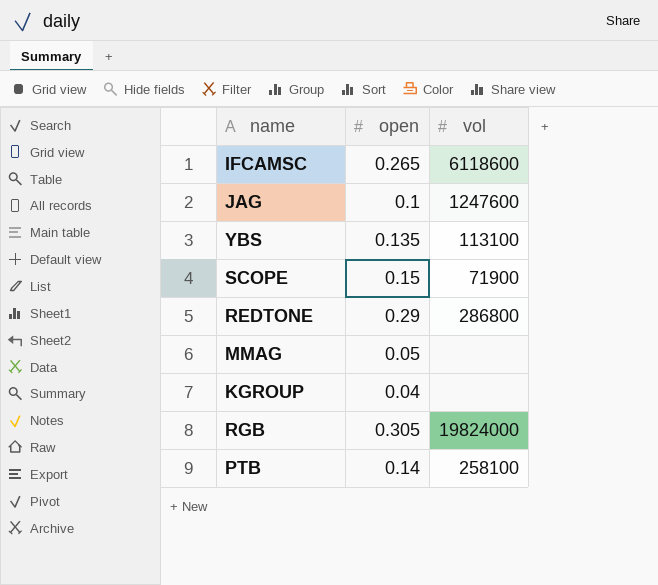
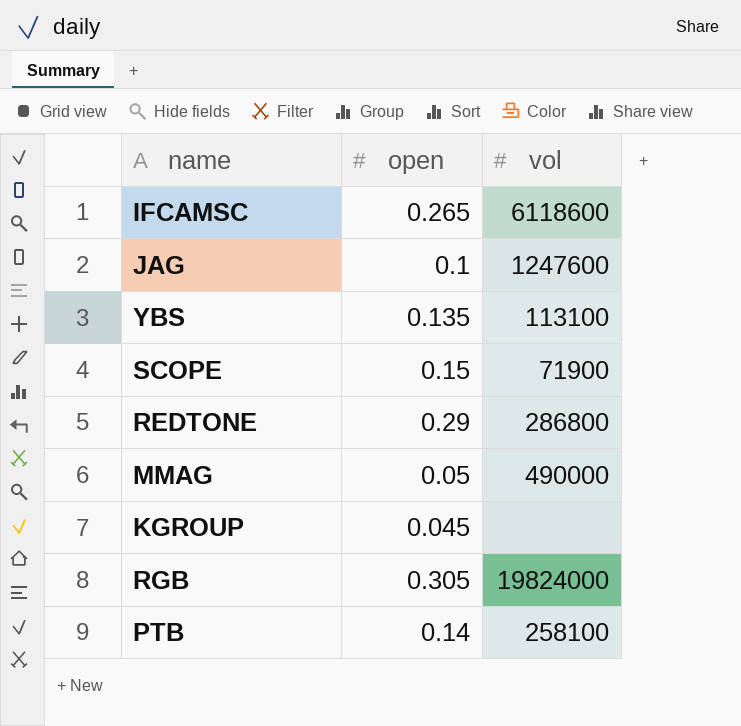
MMAG | vol: none -> 490000
KGROUP | open: 0.04 -> 0.045

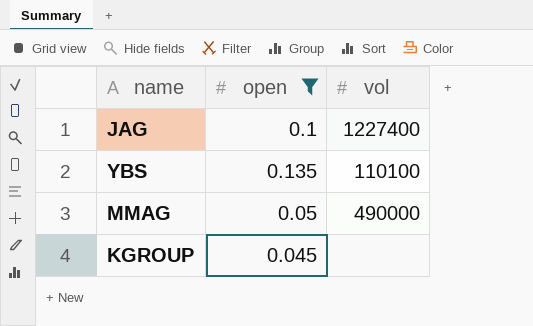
filter: none -> open <= 0.135
JAG | vol: 1247600 -> 1227400
YBS | vol: 113100 -> 110100

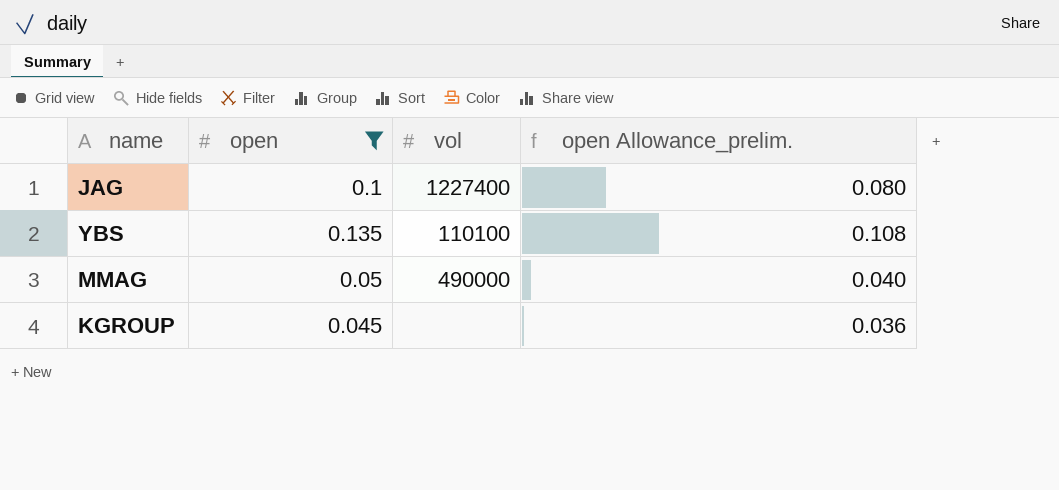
column open Allowance_prelim. | formula: none -> [open] * 0.8

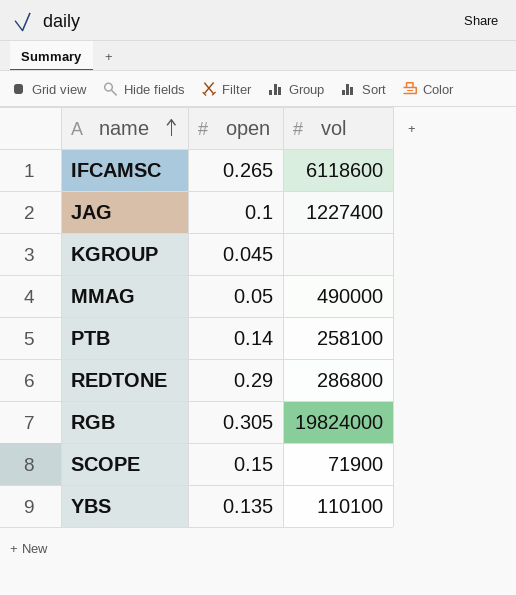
filter: open <= 0.135 -> none
row order: none -> name ascending
column open Allowance_prelim. | formula: [open] * 0.8 -> none

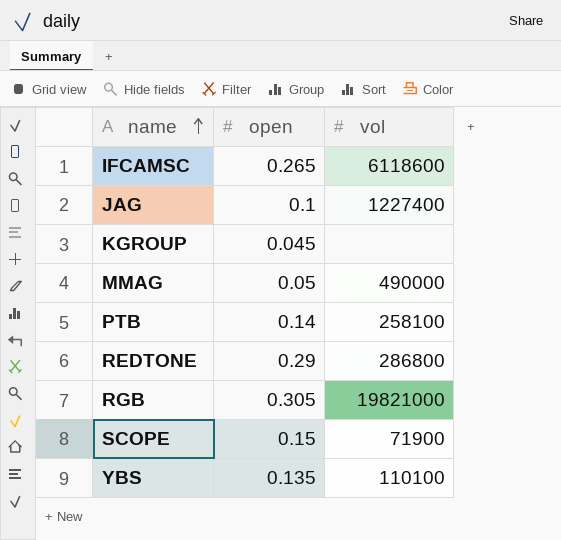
RGB | vol: 19824000 -> 19821000

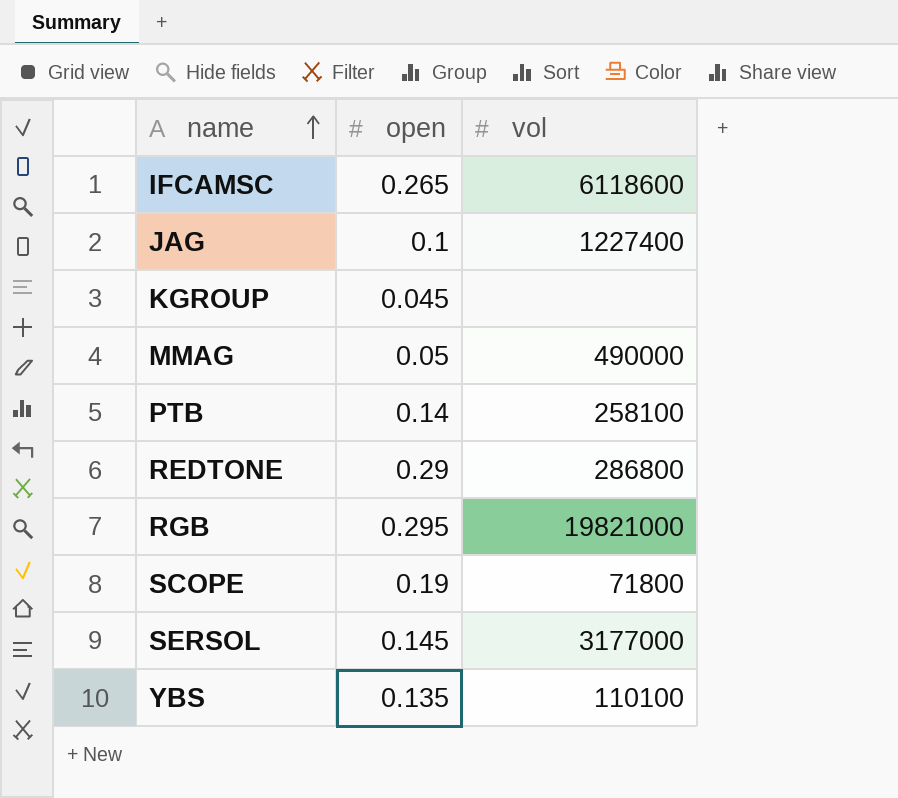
RGB | open: 0.305 -> 0.295
SCOPE | open: 0.15 -> 0.19
SCOPE | vol: 71900 -> 71800
row SERSOL: none -> 0.145 | 3177000

